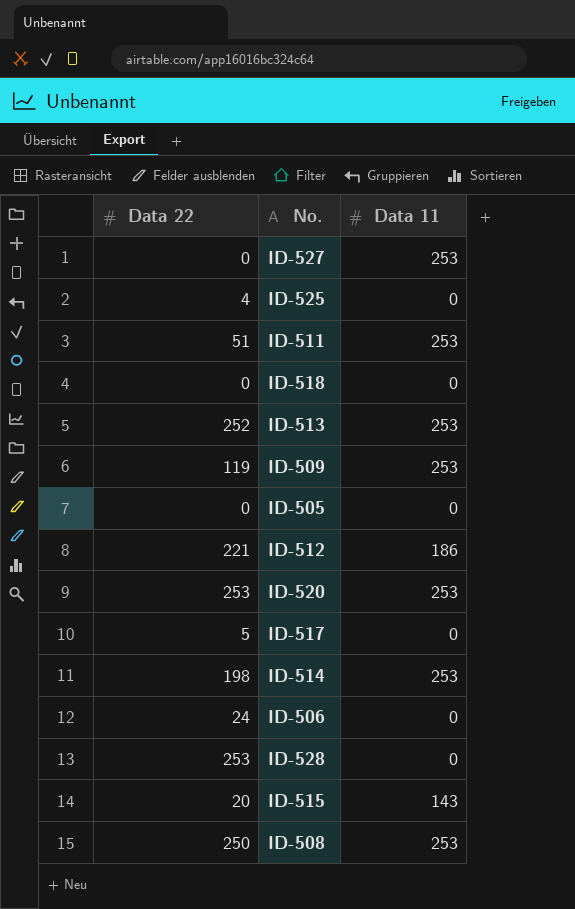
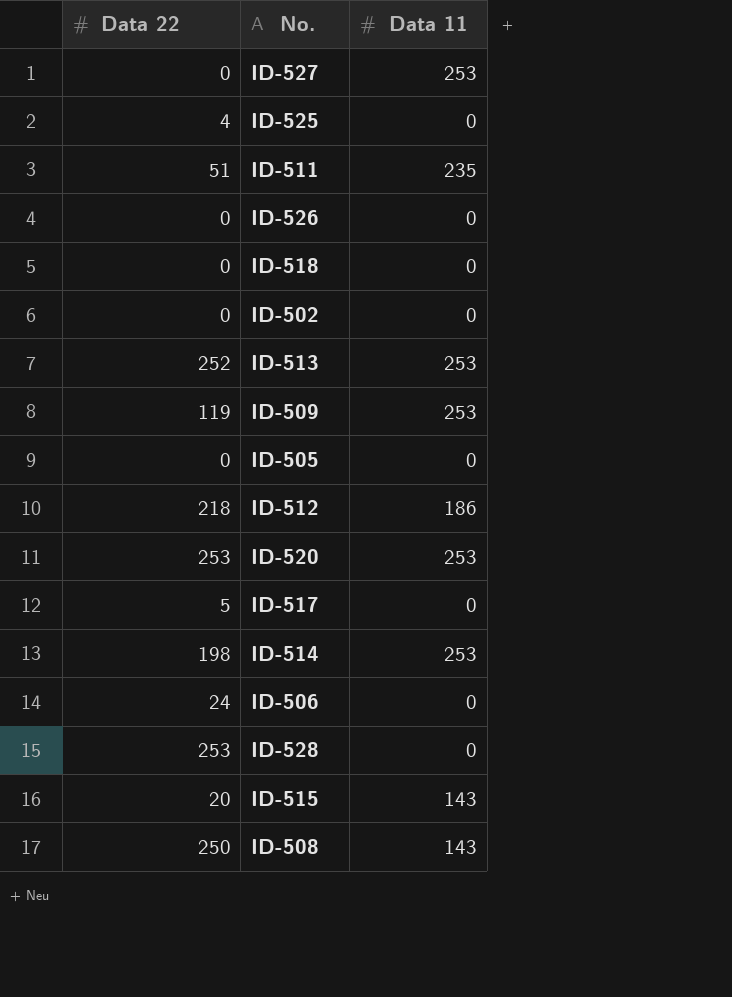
ID-511 | Data 11: 253 -> 235
row ID-526: none -> 0 | 0
row ID-502: none -> 0 | 0
ID-512 | Data 22: 221 -> 218
ID-508 | Data 11: 253 -> 143

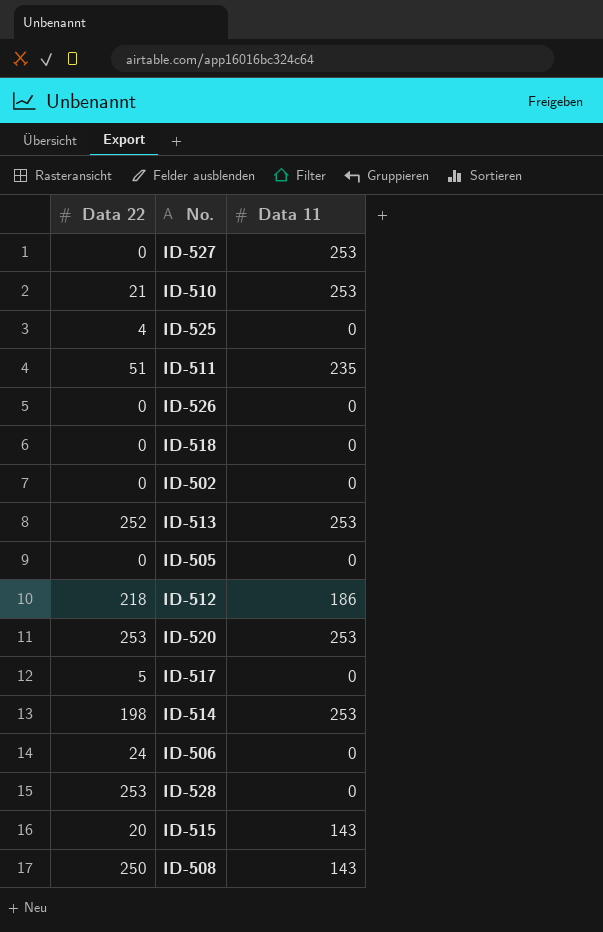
row ID-509: 119 | 253 -> none
row ID-510: none -> 21 | 253

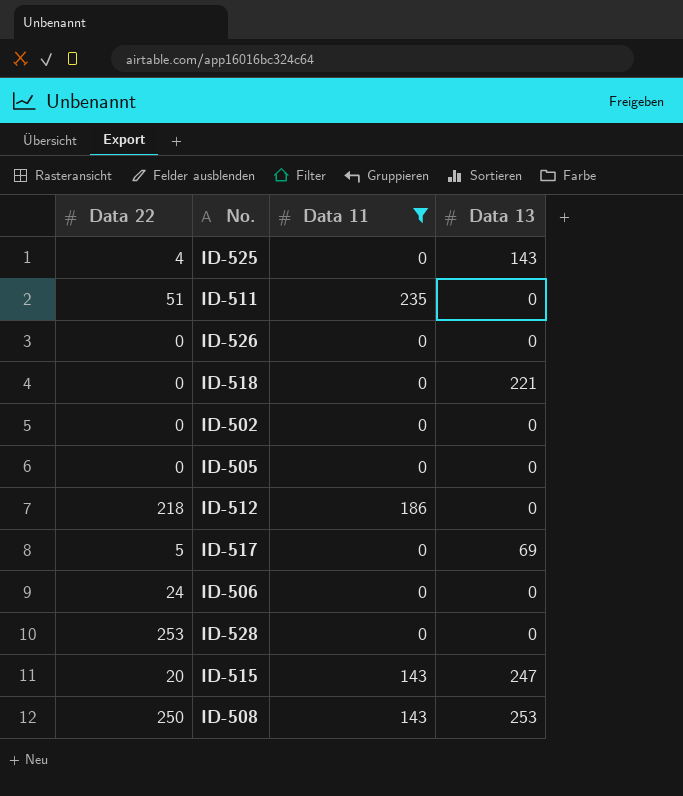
filter: none -> Data 11 != 253
column Data 13 | position: none -> 4

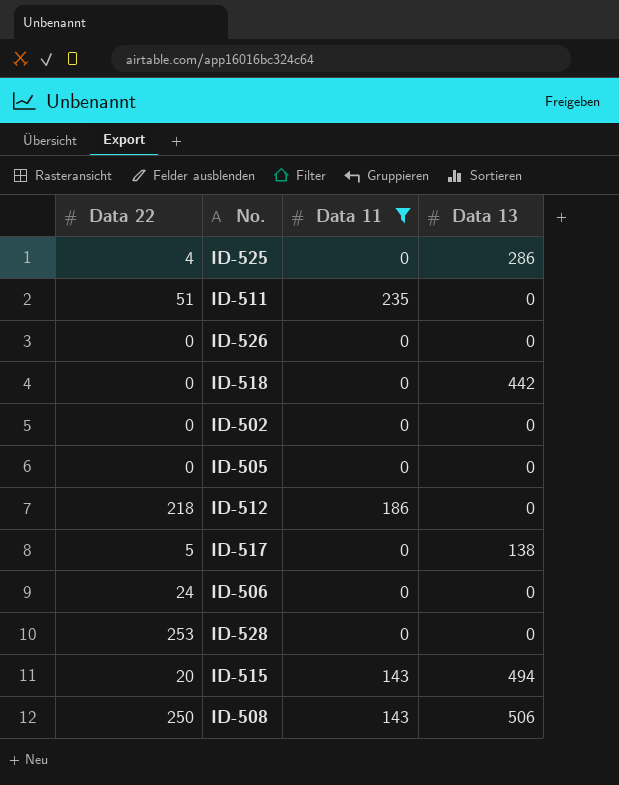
ID-525 | Data 13: 143 -> 286
ID-518 | Data 13: 221 -> 442
ID-517 | Data 13: 69 -> 138
ID-515 | Data 13: 247 -> 494
ID-508 | Data 13: 253 -> 506

